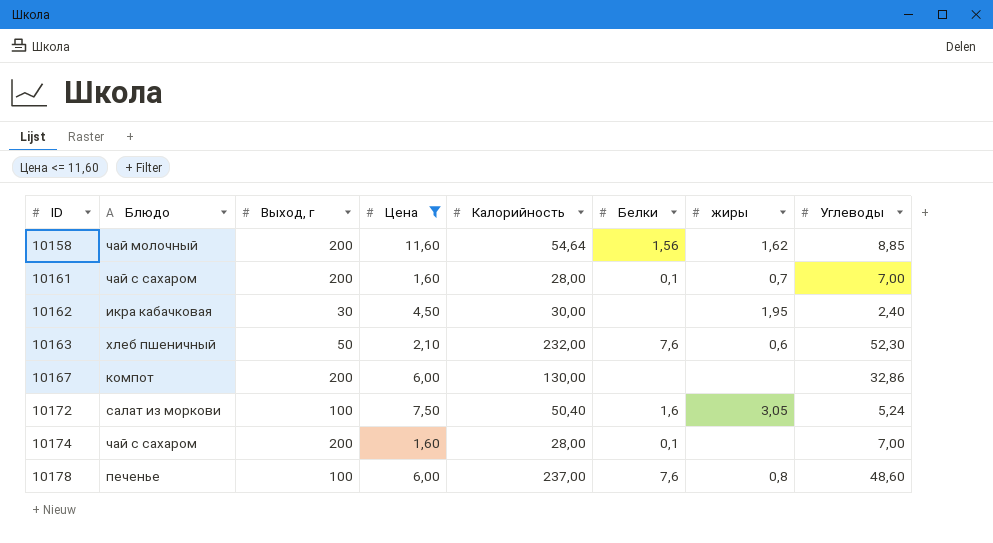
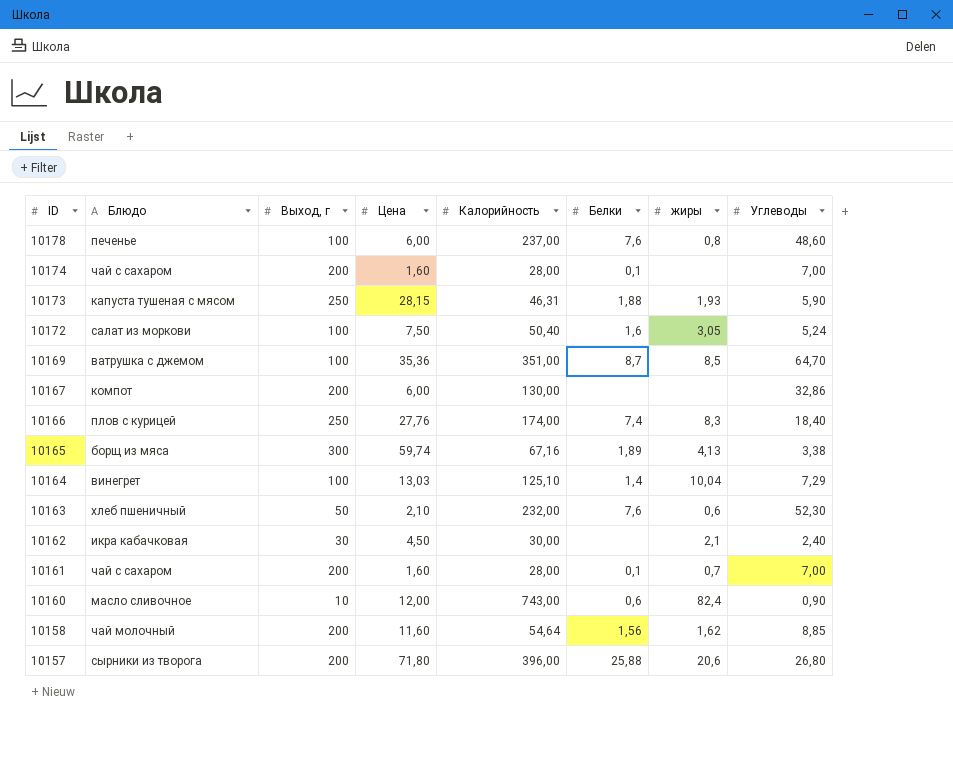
filter: Цена <= 11,60 -> none
row order: ID ascending -> ID descending
10162 | жиры: 1,95 -> 2,1

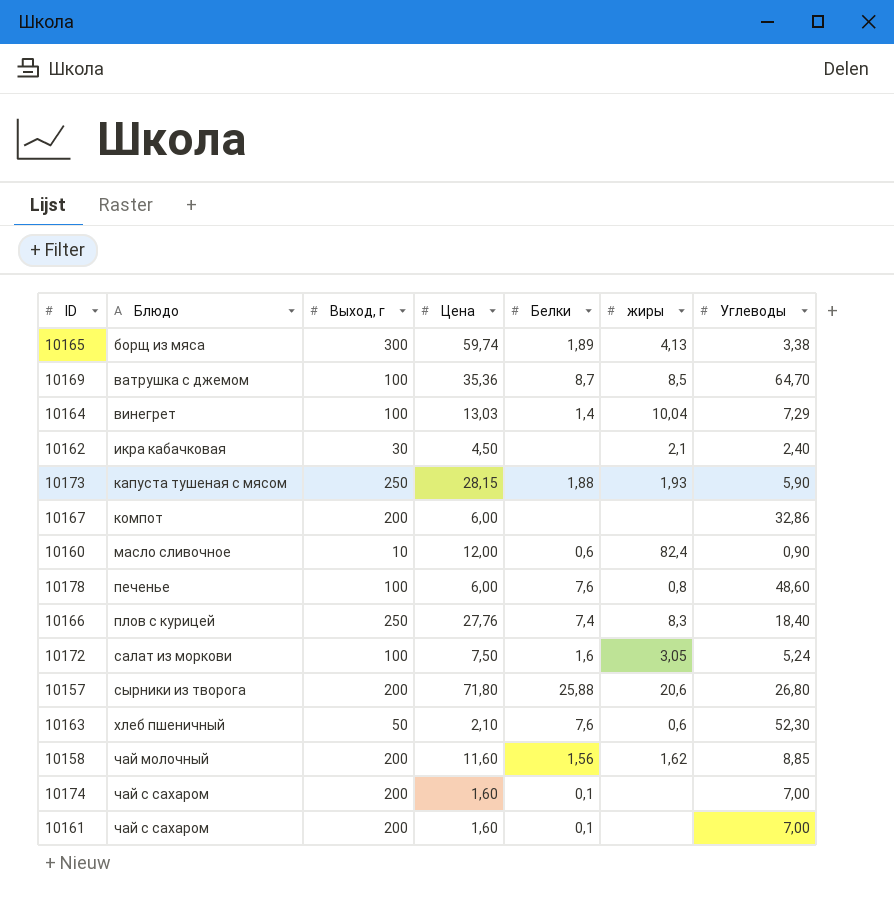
row order: ID descending -> Блюдо ascending
column Калорийность | position: 5 -> none
10161 | жиры: 0,7 -> none

